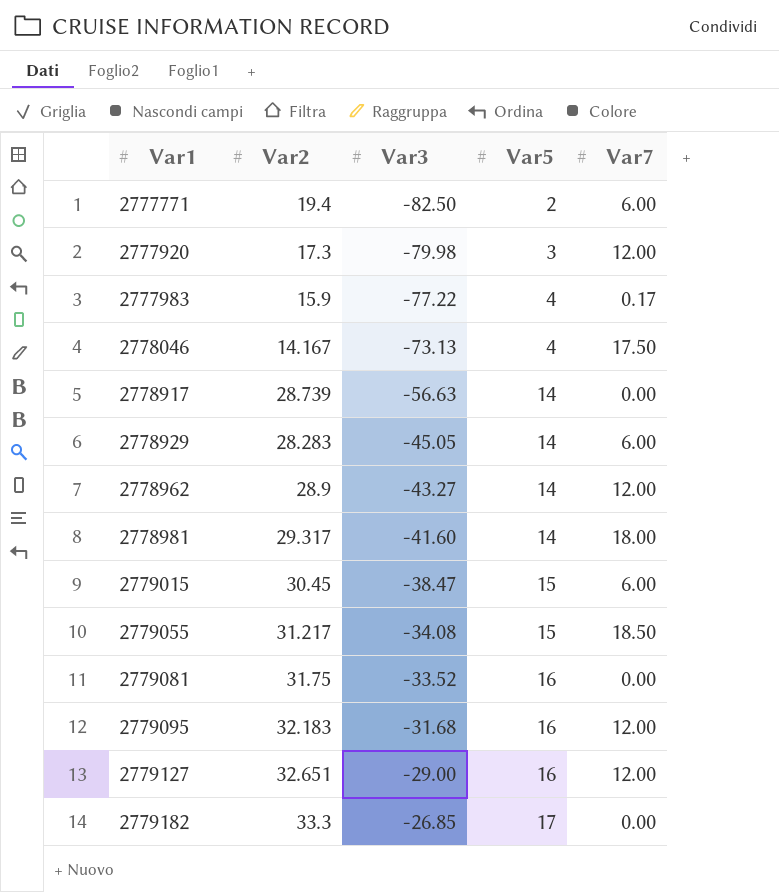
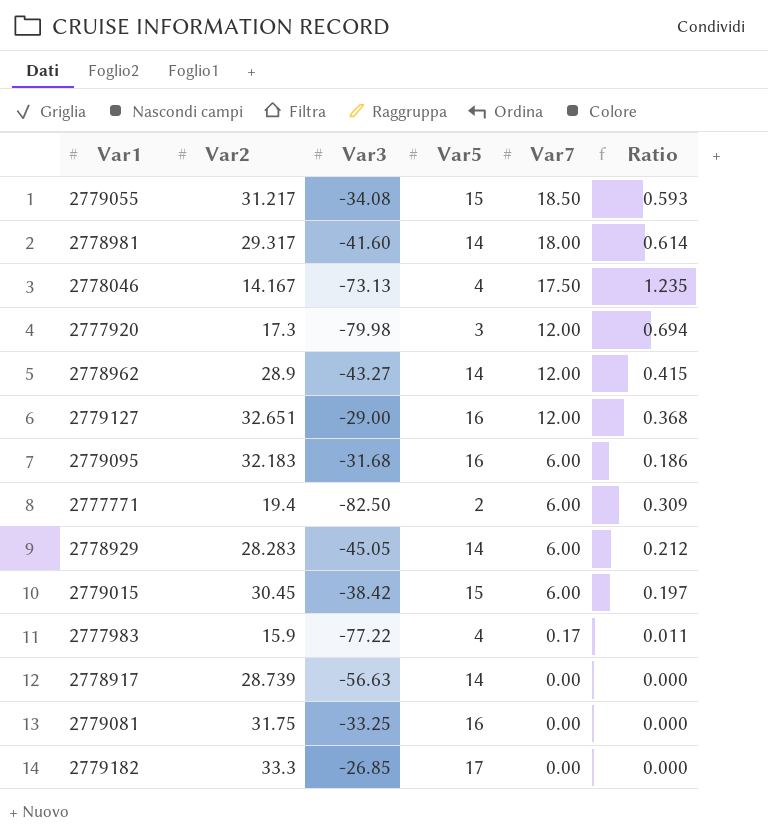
row order: Var1 ascending -> Var7 descending
column Ratio | formula: none -> [Var7] / [Var2]
2779095 | Var7: 12.00 -> 6.00
2779015 | Var3: -38.47 -> -38.42
2779081 | Var3: -33.52 -> -33.25

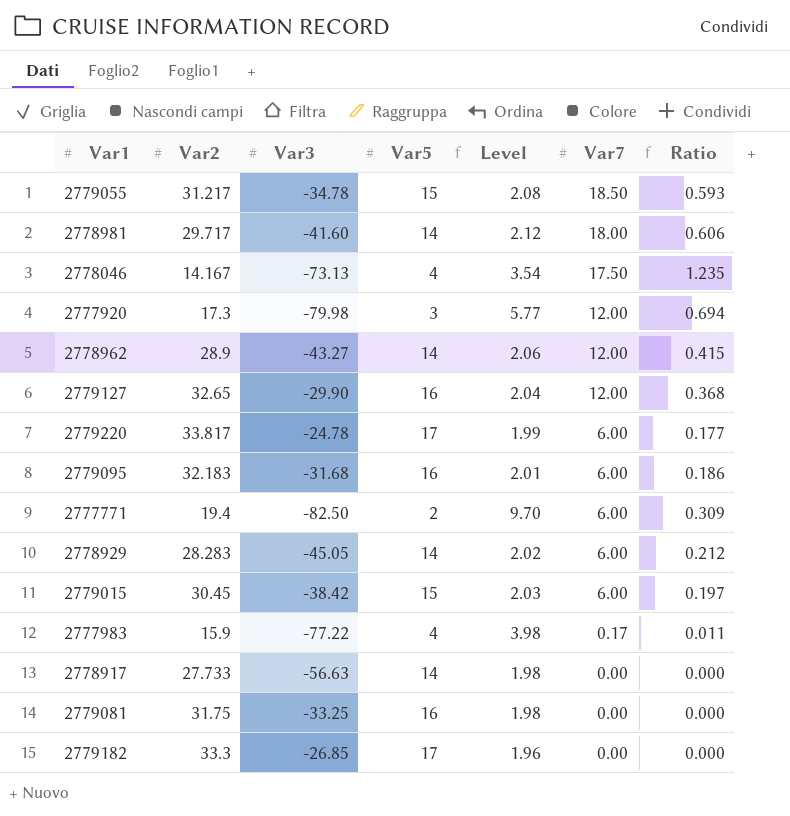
column Level | formula: none -> [Var2] / [Var5]
2779055 | Var3: -34.08 -> -34.78
2778981 | Var2: 29.317 -> 29.717
2778981 | Ratio: 0.614 -> 0.606
2779127 | Var2: 32.651 -> 32.65
2779127 | Var3: -29.00 -> -29.90
row 2779220: none -> 33.817 | -24.78 | 17 | 1.99 | 6.00 | 0.177
2778917 | Var2: 28.739 -> 27.733

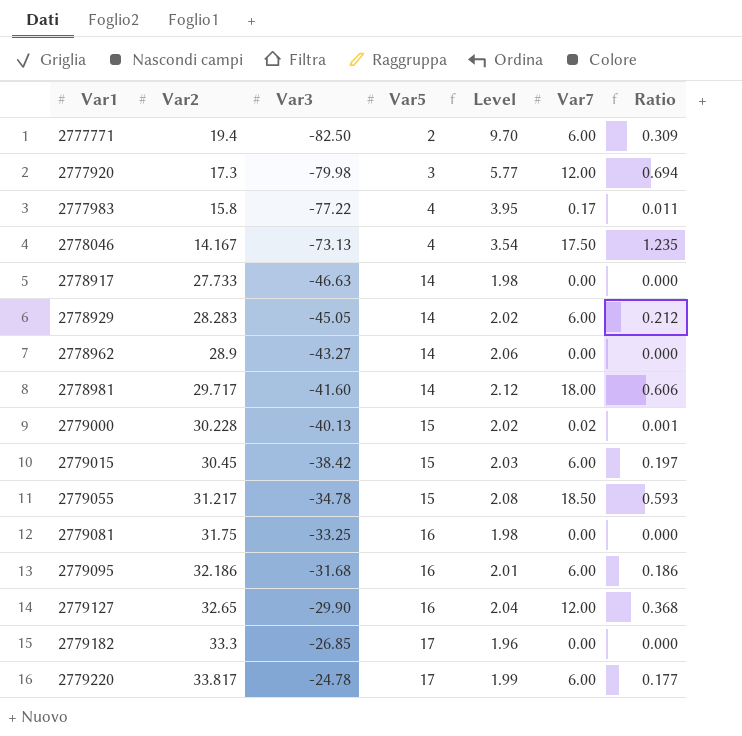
row order: Var7 descending -> Var1 ascending
2777983 | Var2: 15.9 -> 15.8
2777983 | Level: 3.98 -> 3.95
2778917 | Var3: -56.63 -> -46.63
2778962 | Var7: 12.00 -> 0.00
2778962 | Ratio: 0.415 -> 0.000
row 2779000: none -> 30.228 | -40.13 | 15 | 2.02 | 0.02 | 0.001
2779095 | Var2: 32.183 -> 32.186

